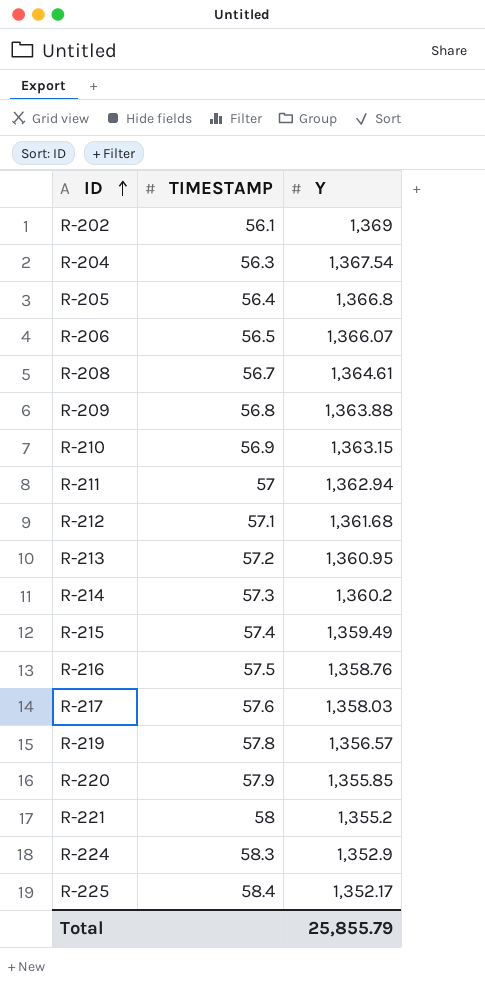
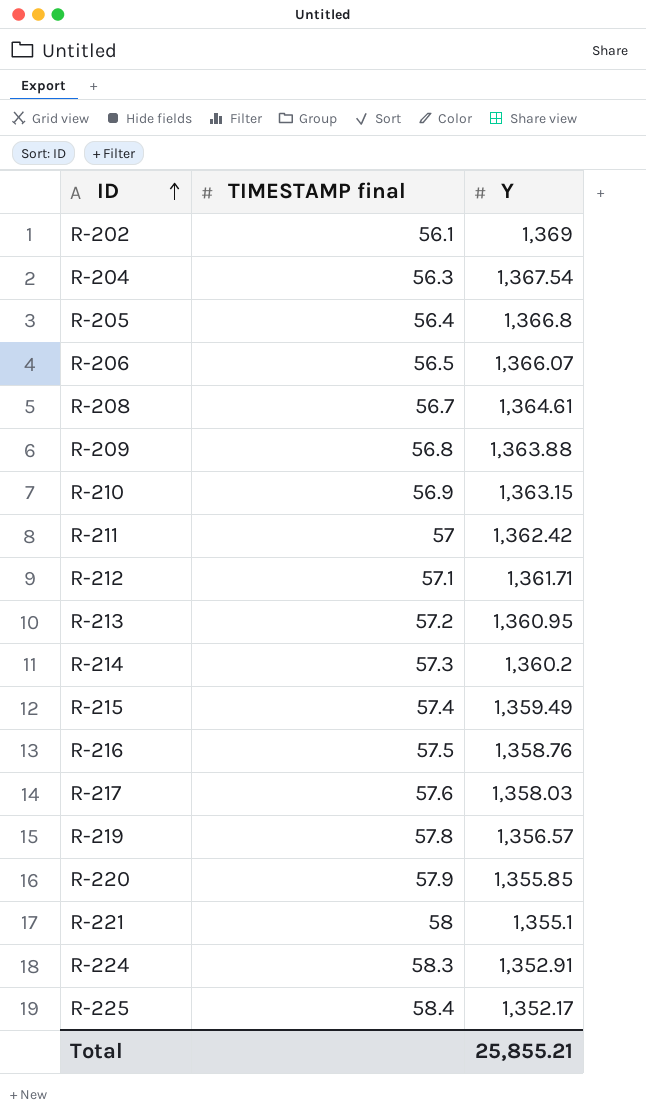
column name: TIMESTAMP -> TIMESTAMP final
R-211 | Y: 1,362.94 -> 1,362.42
R-212 | Y: 1,361.68 -> 1,361.71
R-221 | Y: 1,355.2 -> 1,355.1
R-224 | Y: 1,352.9 -> 1,352.91
Total | Y: 25,855.79 -> 25,855.21

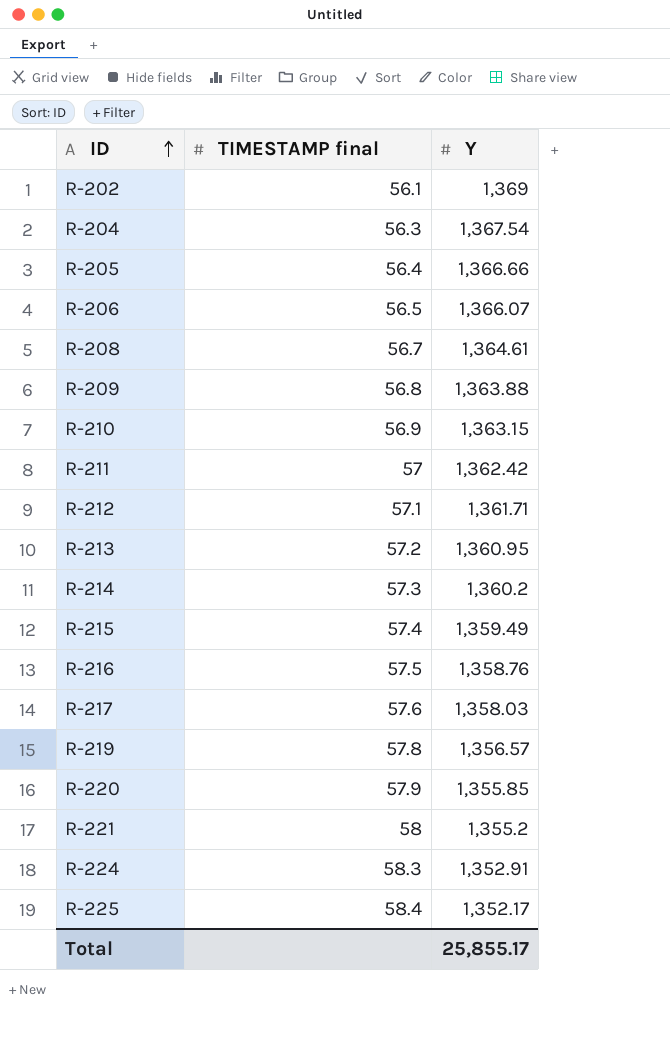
R-205 | Y: 1,366.8 -> 1,366.66
R-221 | Y: 1,355.1 -> 1,355.2
Total | Y: 25,855.21 -> 25,855.17

